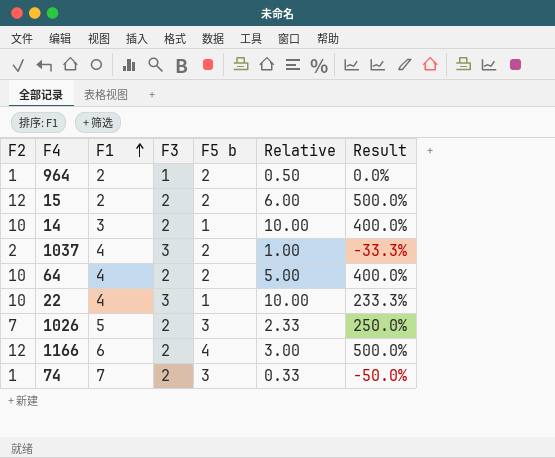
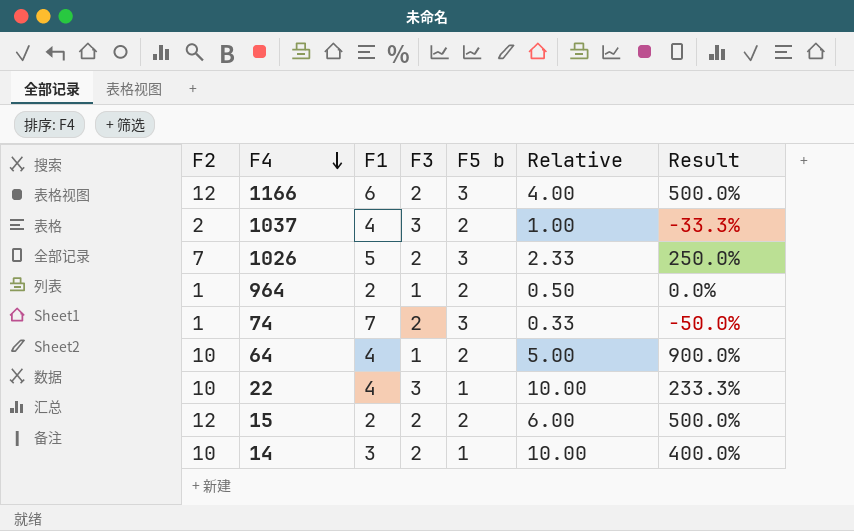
row order: F1 ascending -> F4 descending
1166 | F5 b: 4 -> 3
1166 | Relative: 3.00 -> 4.00
64 | F3: 2 -> 1
64 | Result: 400.0% -> 900.0%

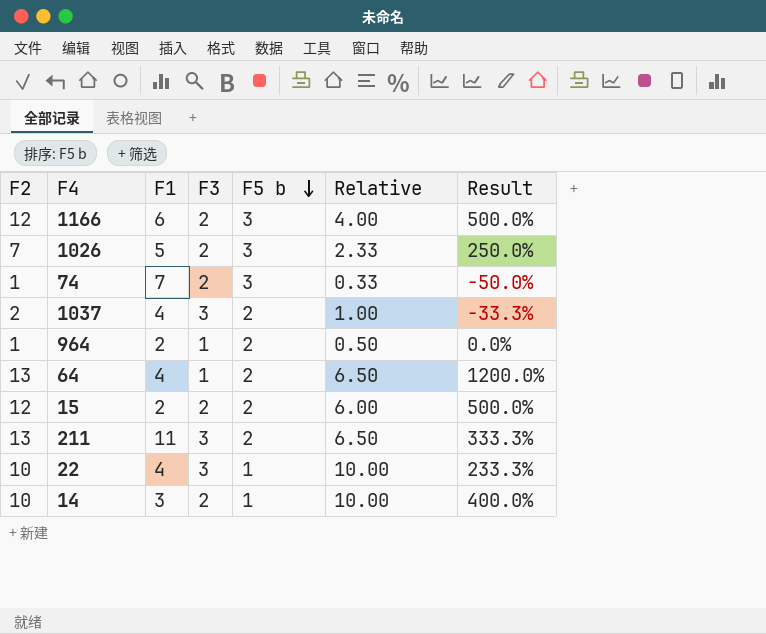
row order: F4 descending -> F5 b descending
64 | F2: 10 -> 13
64 | Relative: 5.00 -> 6.50
64 | Result: 900.0% -> 1200.0%
row 211: none -> 13 | 11 | 3 | 2 | 6.50 | 333.3%

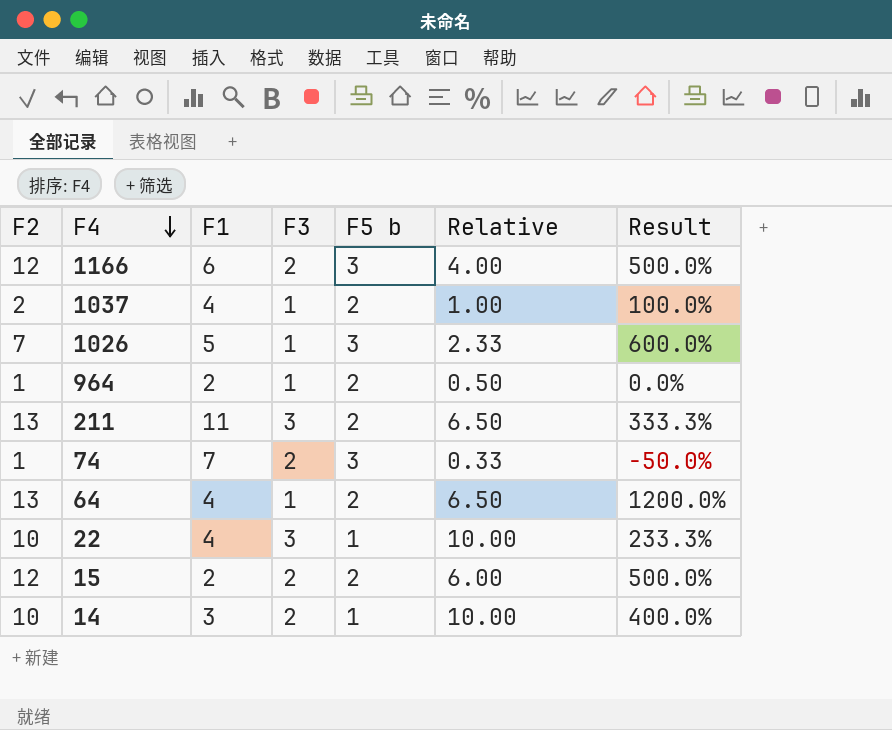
row order: F5 b descending -> F4 descending
1037 | F3: 3 -> 1
1037 | Result: -33.3% -> 100.0%
1026 | F3: 2 -> 1
1026 | Result: 250.0% -> 600.0%

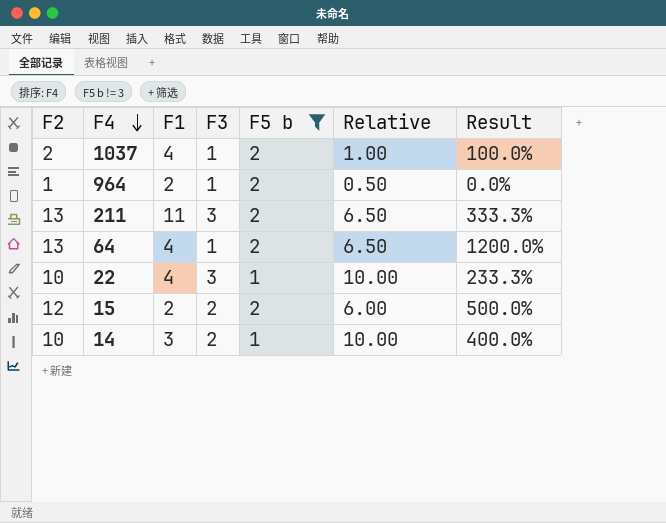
filter: none -> F5 b != 3

